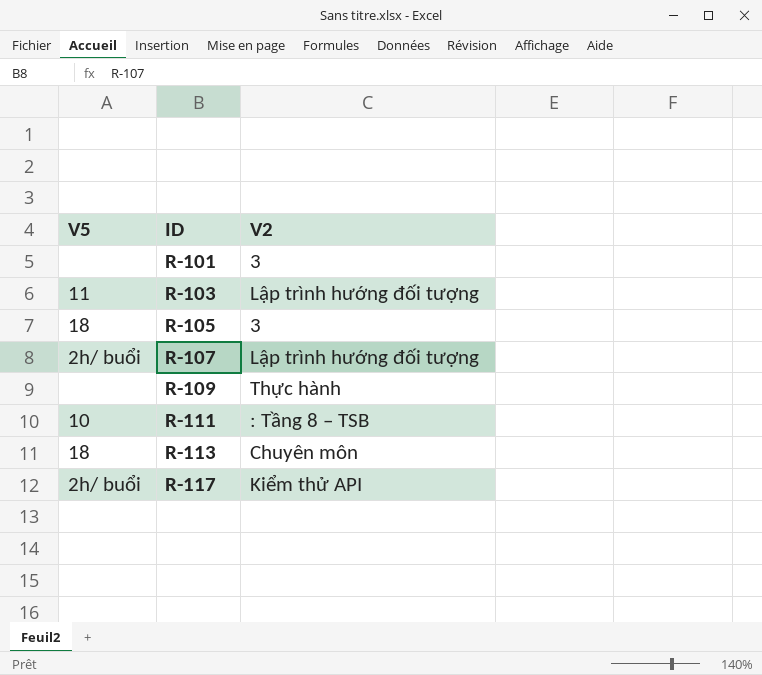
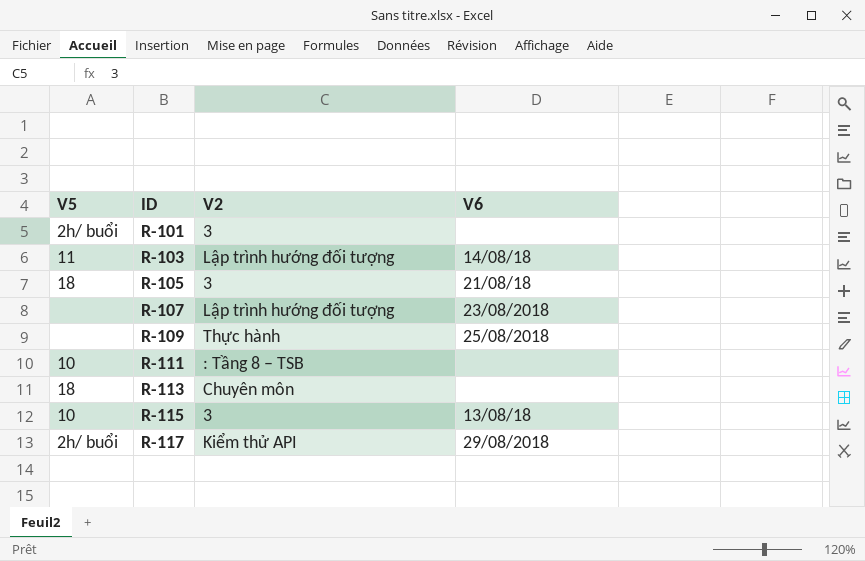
column V6 | position: none -> 4
R-101 | V5: none -> 2h/ buổi
R-107 | V5: 2h/ buổi -> none
row R-115: none -> 10 | 3 | 13/08/18

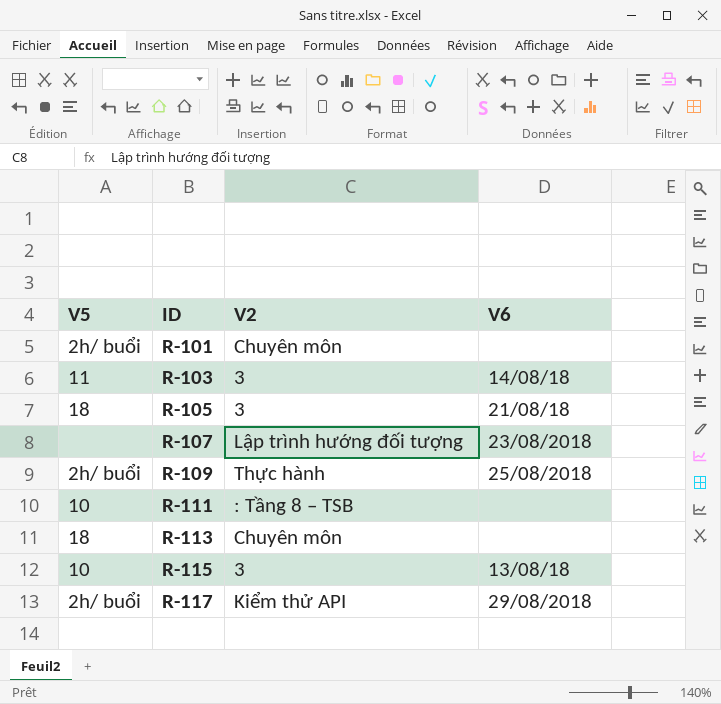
R-101 | V2: 3 -> Chuyên môn
R-103 | V2: Lập trình hướng đối tượng -> 3
R-109 | V5: none -> 2h/ buổi

